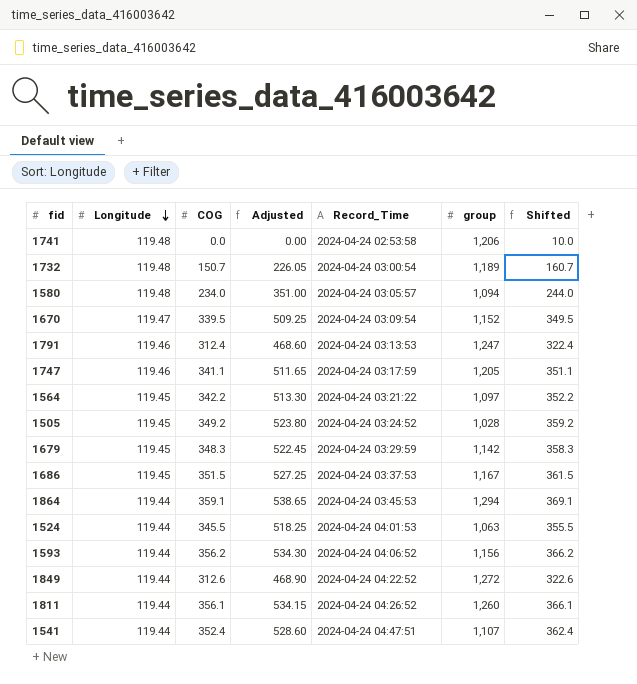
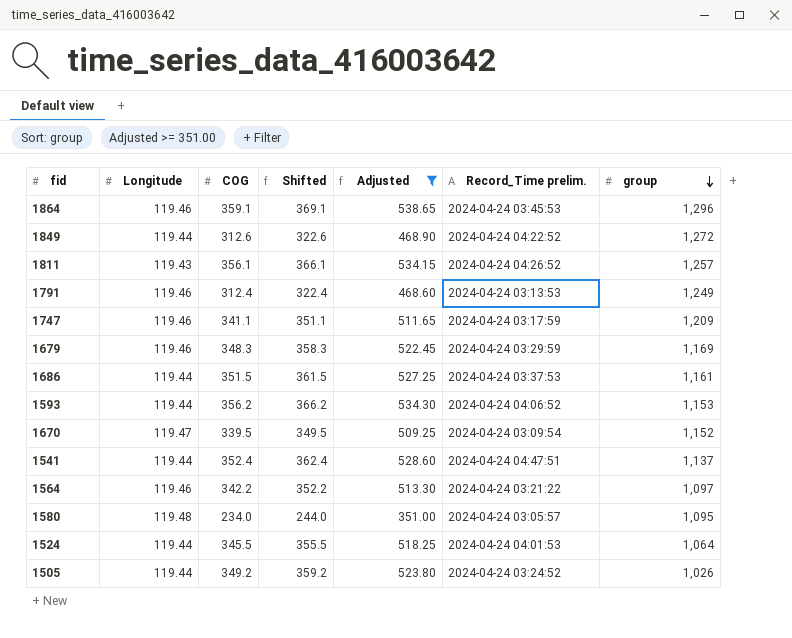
filter: none -> Adjusted >= 351.00
row order: Longitude descending -> group descending
column Shifted | position: 7 -> 4
column name: Record_Time -> Record_Time prelim.
1864 | Longitude: 119.44 -> 119.46
1864 | group: 1,294 -> 1,296
1811 | Longitude: 119.44 -> 119.43
1811 | group: 1,260 -> 1,257
1791 | group: 1,247 -> 1,249
1747 | group: 1,205 -> 1,209
1679 | Longitude: 119.45 -> 119.46
1679 | group: 1,142 -> 1,169
1686 | Longitude: 119.45 -> 119.44
1686 | group: 1,167 -> 1,161
1593 | group: 1,156 -> 1,153
1541 | group: 1,107 -> 1,137
1564 | Longitude: 119.45 -> 119.46
1580 | group: 1,094 -> 1,095
1524 | group: 1,063 -> 1,064
1505 | Longitude: 119.45 -> 119.44
1505 | group: 1,028 -> 1,026

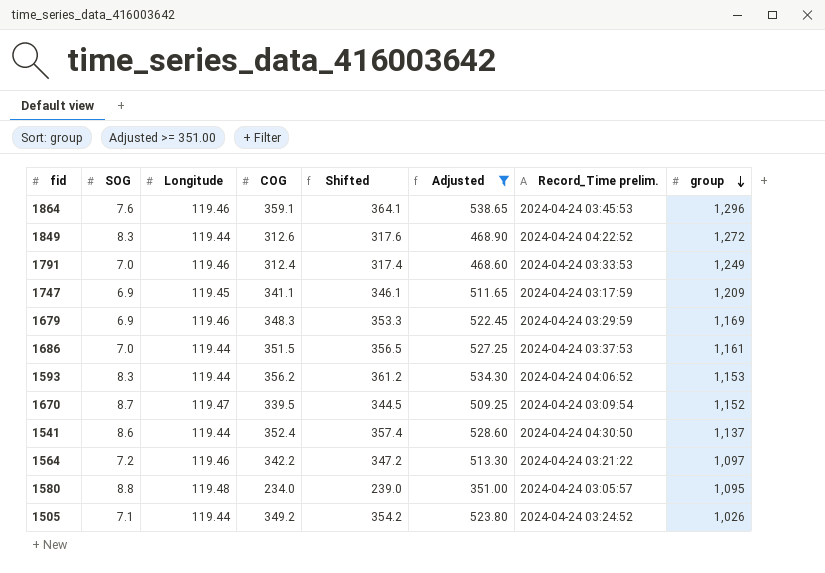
column SOG | position: none -> 2
column Shifted | formula: [COG] + 10 -> [COG] + 5
row 1811: 119.43 | 356.1 | 366.1 | 534.15 | 2024-04-24 04:26:52 | 1,257 -> none
row 1524: 119.44 | 345.5 | 355.5 | 518.25 | 2024-04-24 04:01:53 | 1,064 -> none
1791 | Record_Time prelim.: 2024-04-24 03:13:53 -> 2024-04-24 03:33:53
1747 | Longitude: 119.46 -> 119.45
1541 | Record_Time prelim.: 2024-04-24 04:47:51 -> 2024-04-24 04:30:50

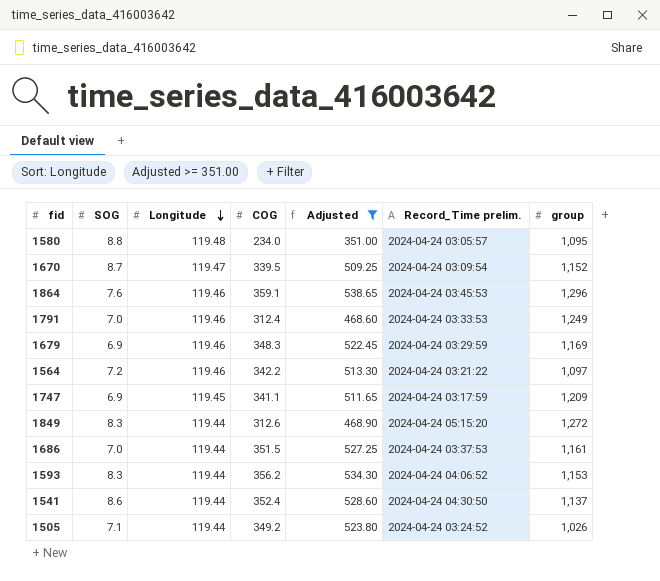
row order: group descending -> Longitude descending
column Shifted | formula: [COG] + 5 -> none
1849 | Record_Time prelim.: 2024-04-24 04:22:52 -> 2024-04-24 05:15:20

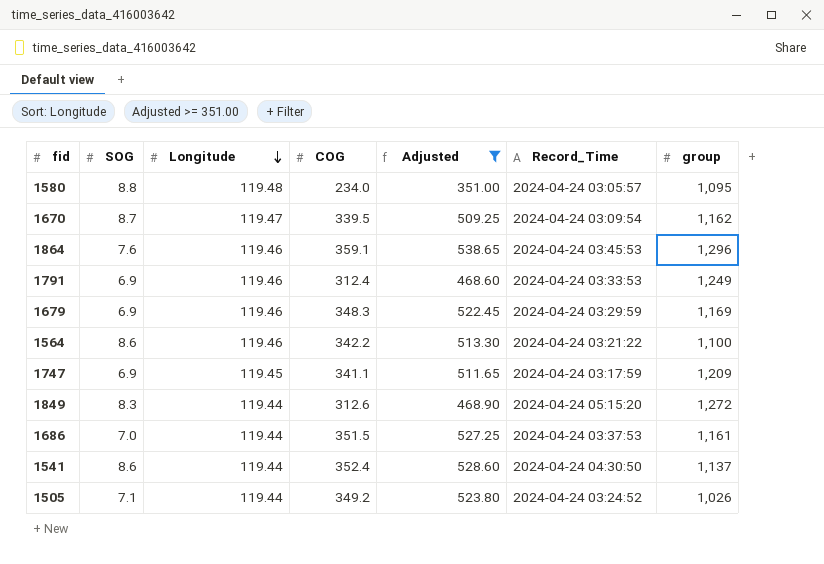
column name: Record_Time prelim. -> Record_Time
row 1593: 8.3 | 119.44 | 356.2 | 534.30 | 2024-04-24 04:06:52 | 1,153 -> none
1670 | group: 1,152 -> 1,162
1791 | SOG: 7.0 -> 6.9
1564 | SOG: 7.2 -> 8.6
1564 | group: 1,097 -> 1,100

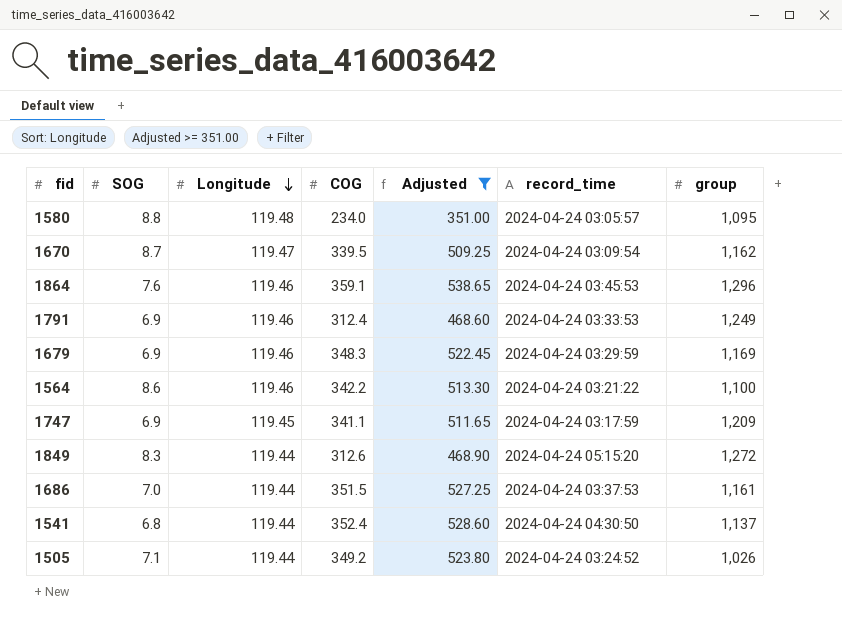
column name: Record_Time -> record_time
1541 | SOG: 8.6 -> 6.8

